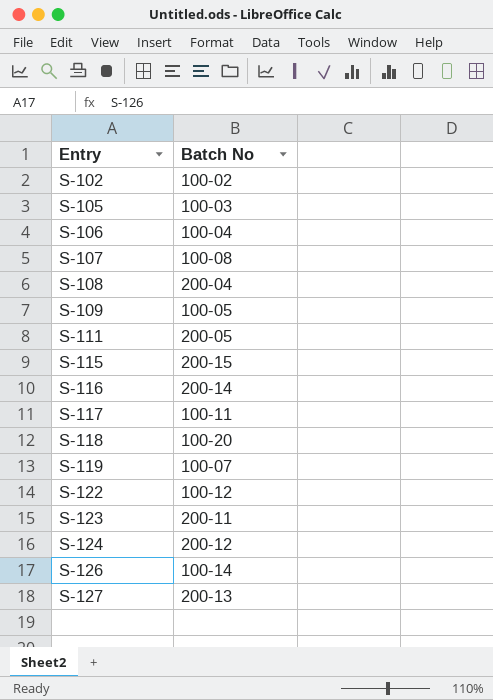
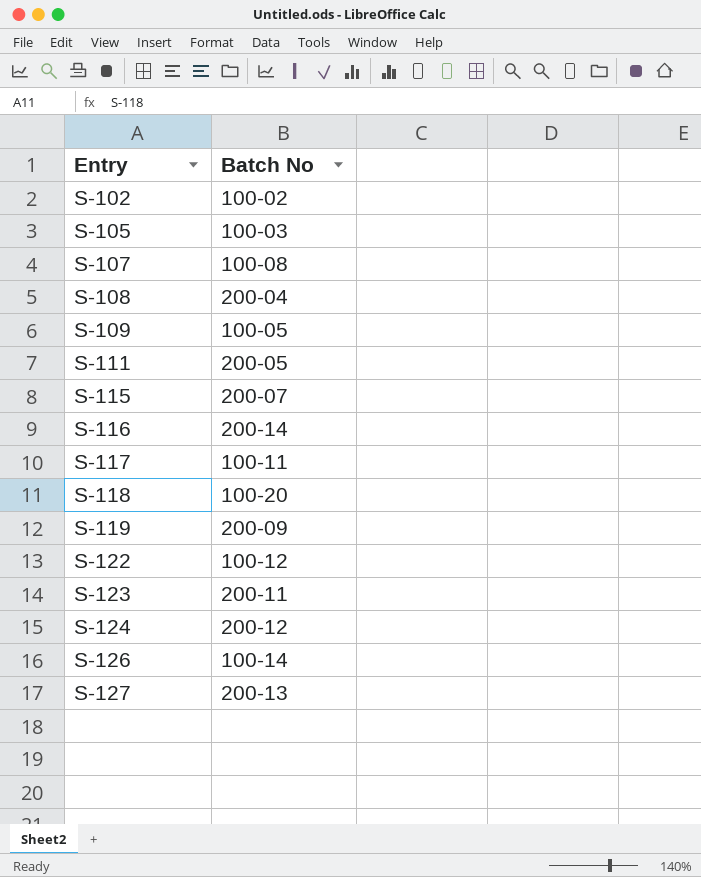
row S-106: 100-04 -> none
S-115 | Batch No: 200-15 -> 200-07
S-119 | Batch No: 100-07 -> 200-09

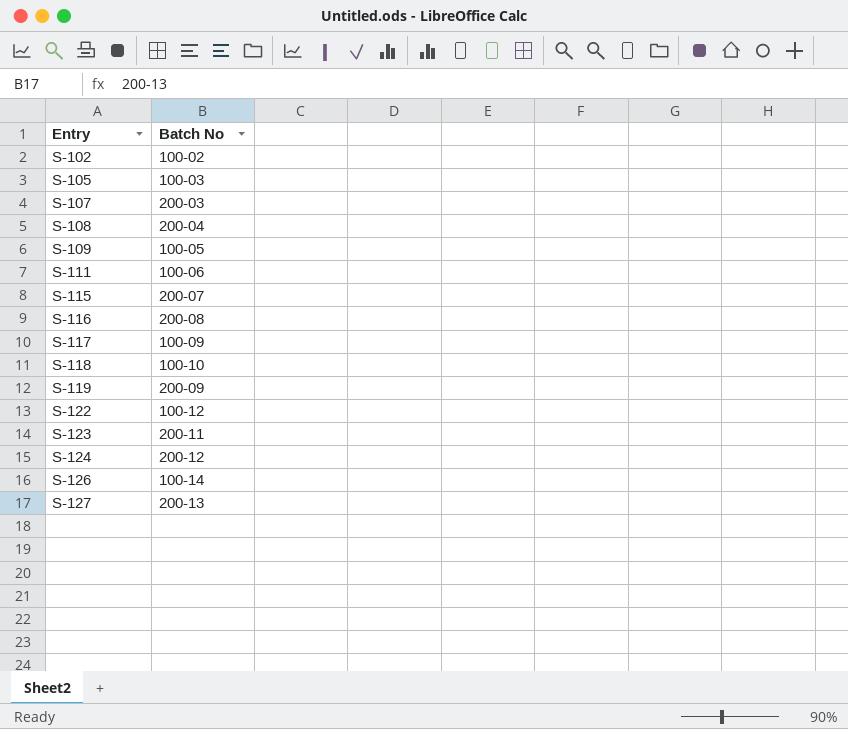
S-107 | Batch No: 100-08 -> 200-03
S-111 | Batch No: 200-05 -> 100-06
S-116 | Batch No: 200-14 -> 200-08
S-117 | Batch No: 100-11 -> 100-09
S-118 | Batch No: 100-20 -> 100-10

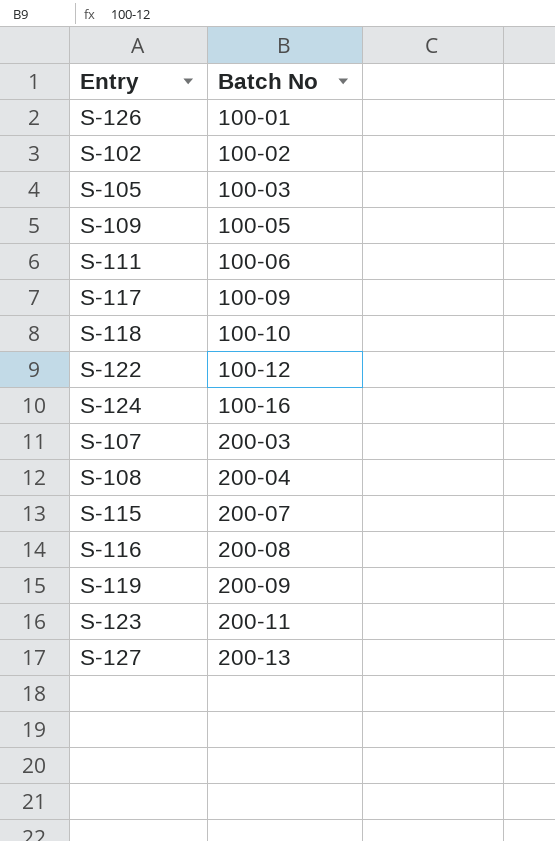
row order: Entry ascending -> Batch No ascending
S-126 | Batch No: 100-14 -> 100-01
S-124 | Batch No: 200-12 -> 100-16

